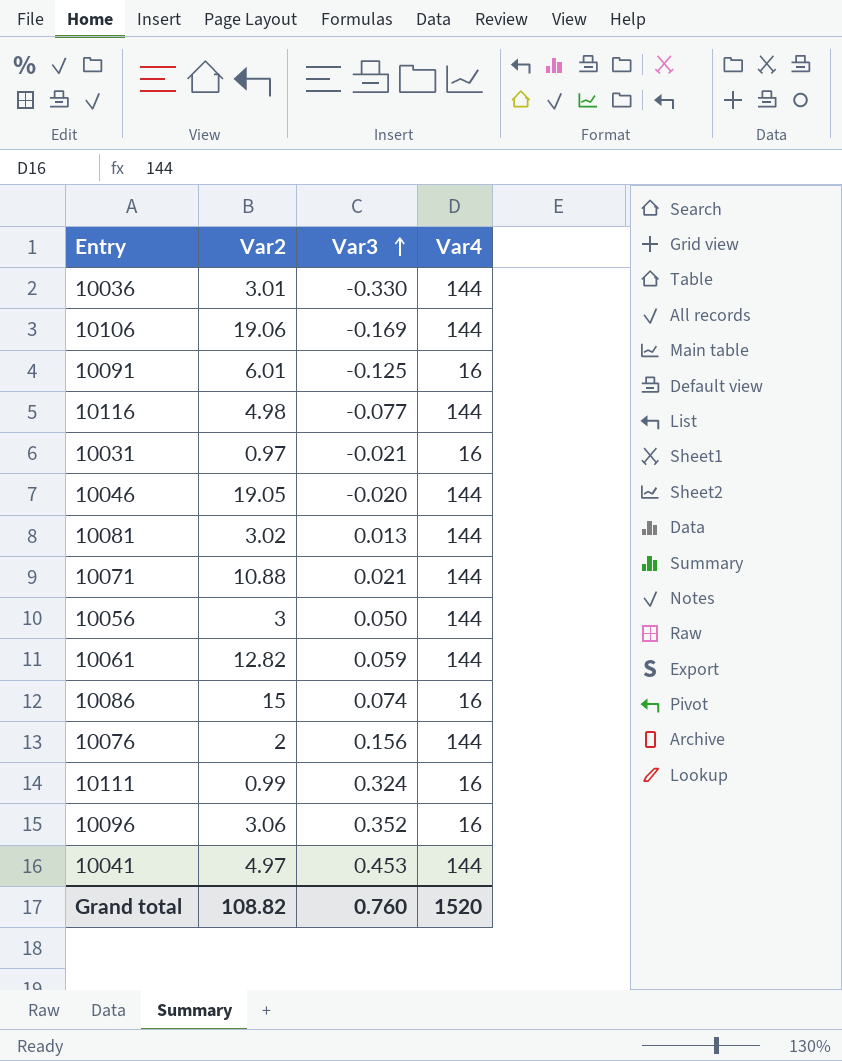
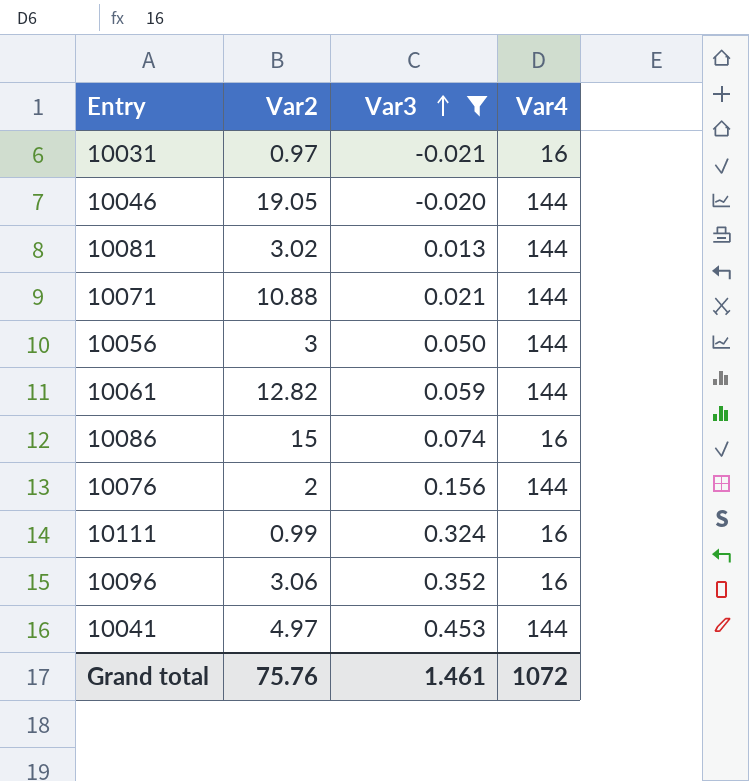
filter: none -> Var3 >= -0.021
Grand total | Var2: 108.82 -> 75.76
Grand total | Var3: 0.760 -> 1.461
Grand total | Var4: 1520 -> 1072

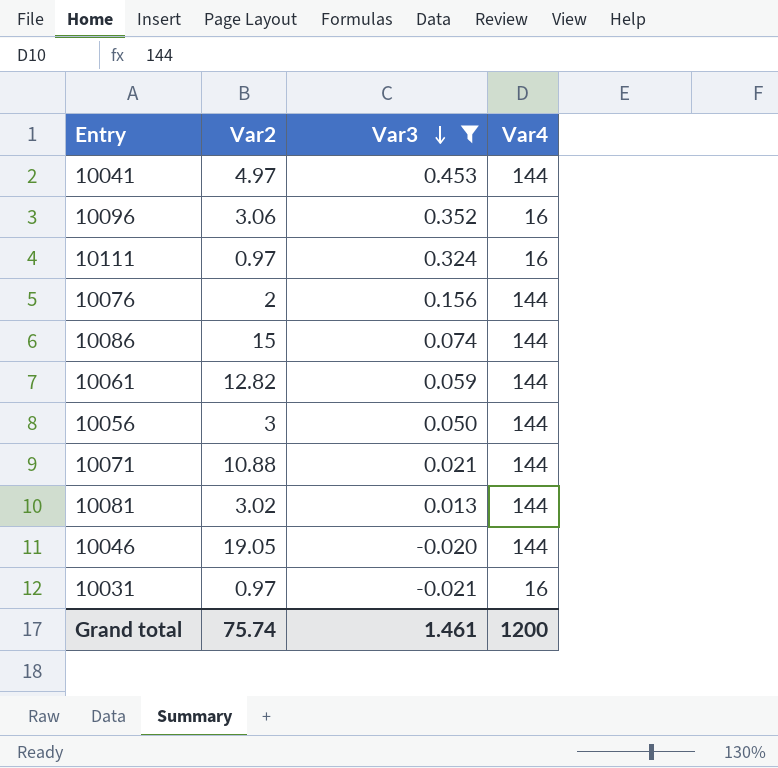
row order: Var3 ascending -> Var3 descending
10111 | Var2: 0.99 -> 0.97
10086 | Var4: 16 -> 144
Grand total | Var2: 75.76 -> 75.74
Grand total | Var4: 1072 -> 1200

